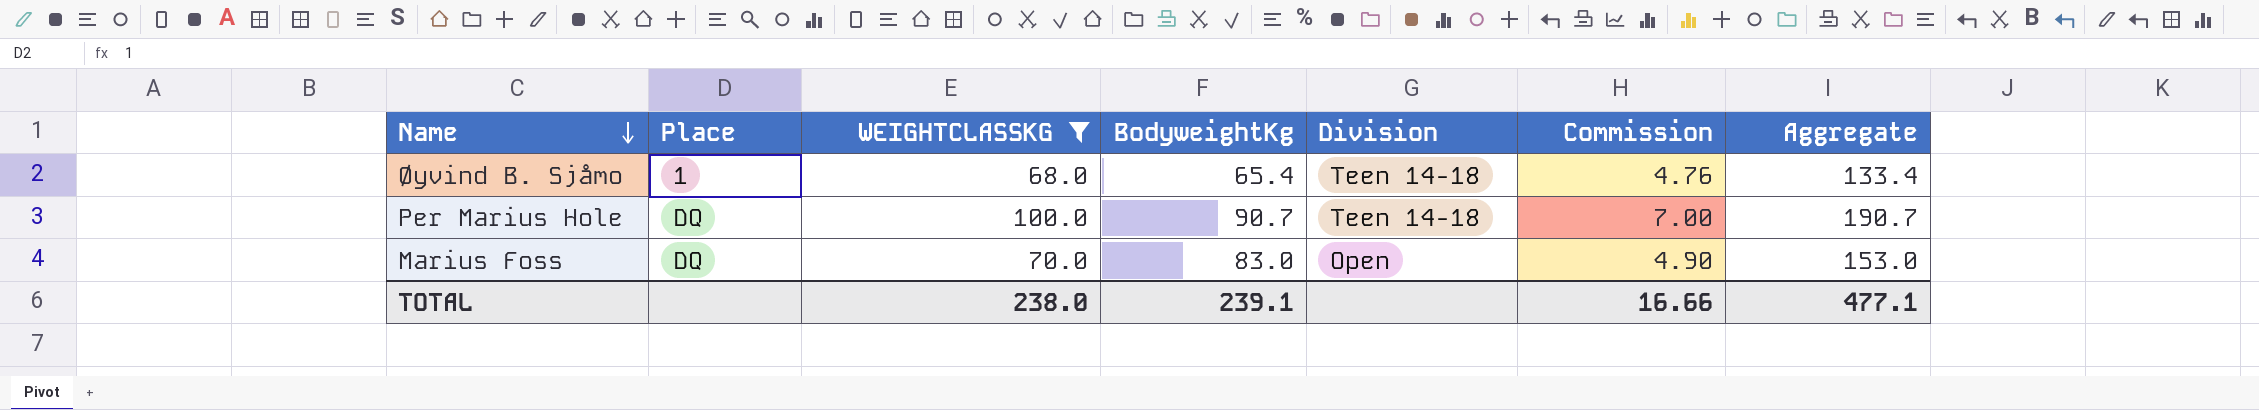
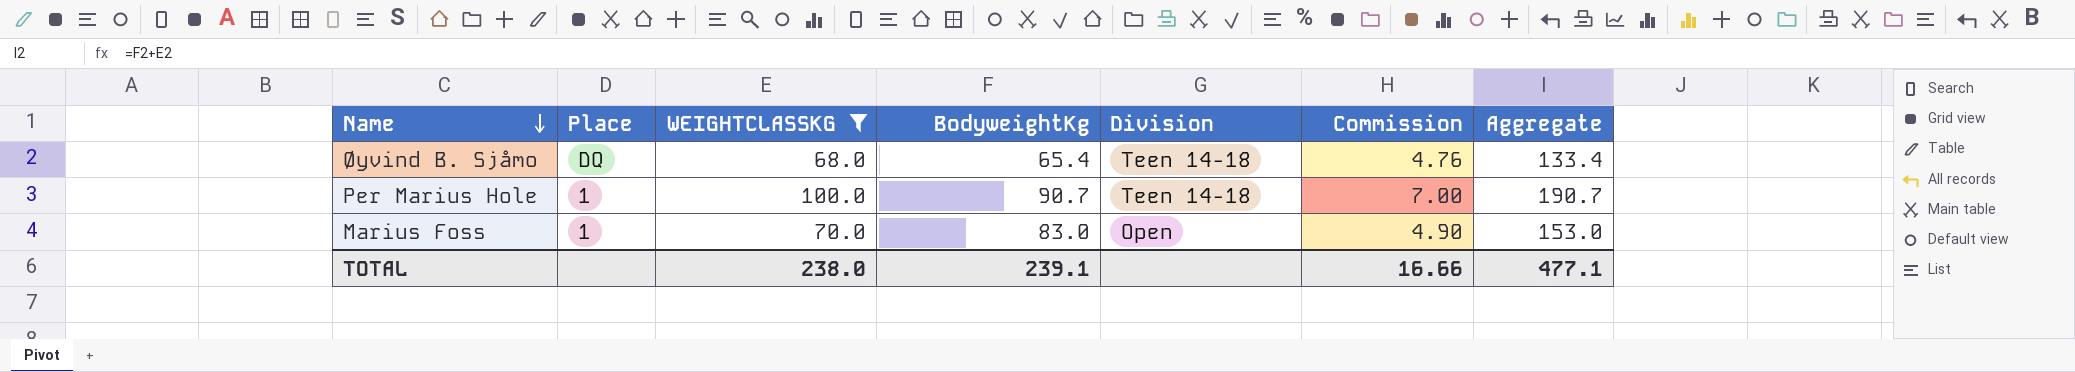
Øyvind B. Sjåmo | Place: 1 -> DQ
Per Marius Hole | Place: DQ -> 1
Marius Foss | Place: DQ -> 1

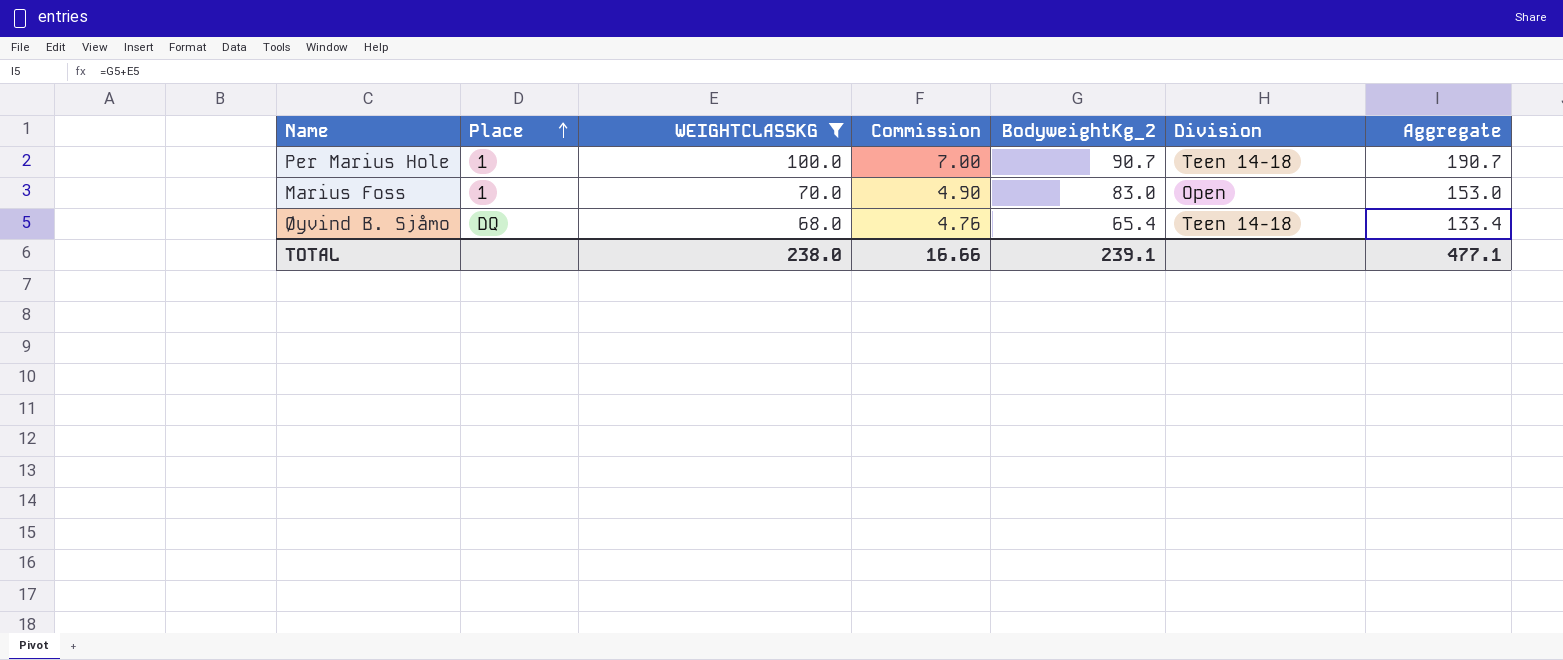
row order: Name descending -> Place ascending
column Commission | position: 6 -> 4
column name: BodyweightKg -> BodyweightKg_2

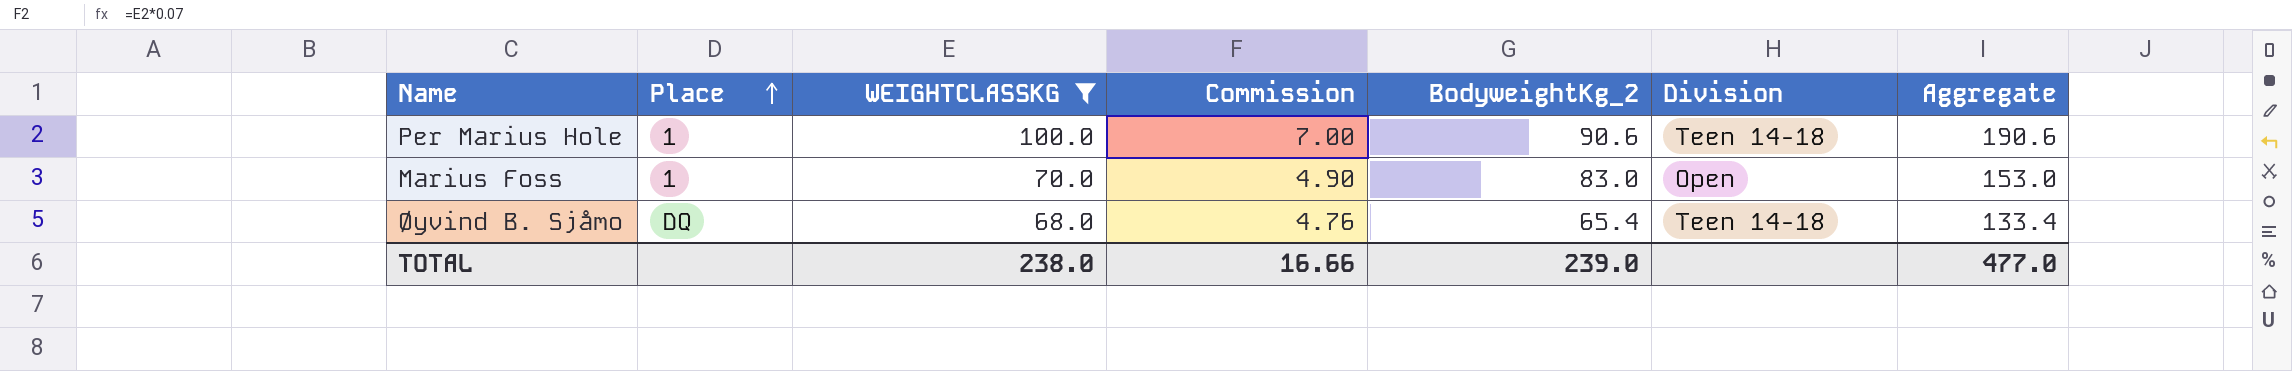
Per Marius Hole | BodyweightKg_2: 90.7 -> 90.6
Per Marius Hole | Aggregate: 190.7 -> 190.6
TOTAL | BodyweightKg_2: 239.1 -> 239.0
TOTAL | Aggregate: 477.1 -> 477.0

